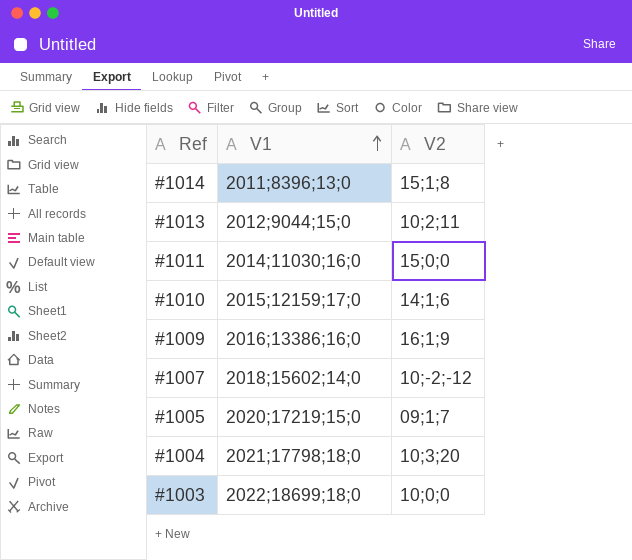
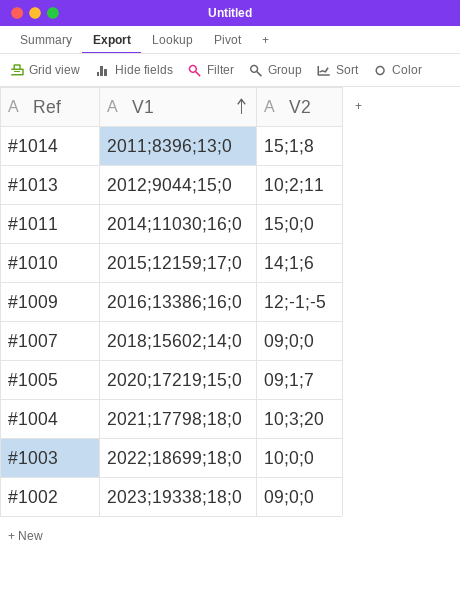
#1009 | V2: 16;1;9 -> 12;-1;-5
#1007 | V2: 10;-2;-12 -> 09;0;0
row #1002: none -> 2023;19338;18;0 | 09;0;0

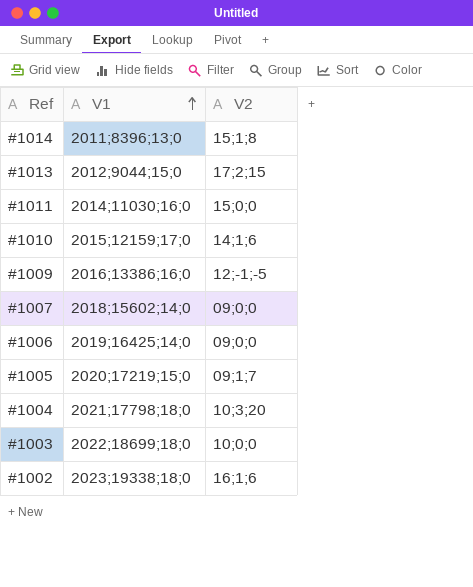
#1013 | V2: 10;2;11 -> 17;2;15
row #1006: none -> 2019;16425;14;0 | 09;0;0
#1002 | V2: 09;0;0 -> 16;1;6

